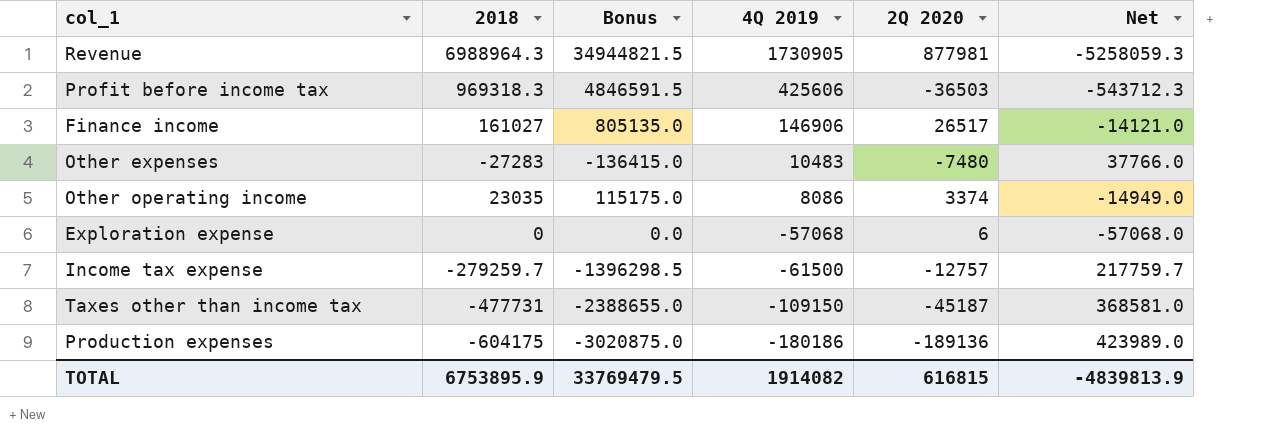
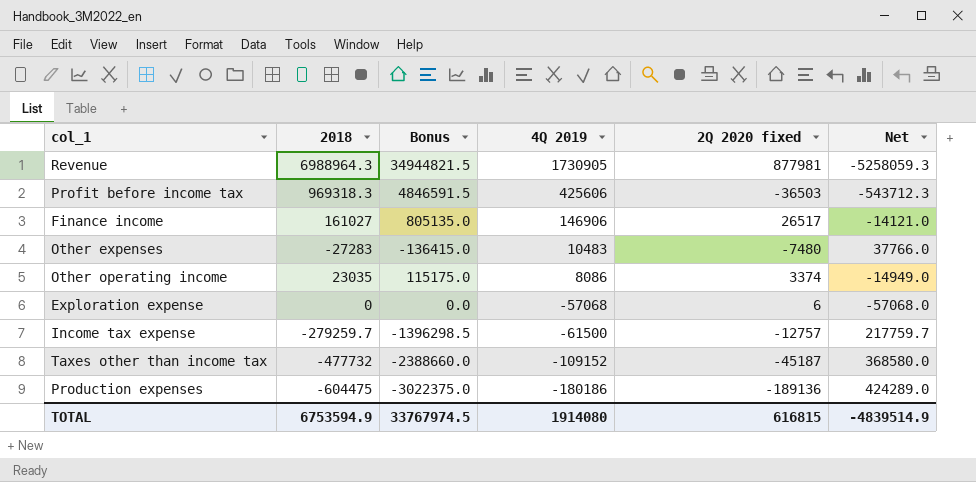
column name: 2Q 2020 -> 2Q 2020 fixed
Taxes other than income tax | 2018: -477731 -> -477732
Taxes other than income tax | Bonus: -2388655.0 -> -2388660.0
Taxes other than income tax | 4Q 2019: -109150 -> -109152
Taxes other than income tax | Net: 368581.0 -> 368580.0
Production expenses | 2018: -604175 -> -604475
Production expenses | Bonus: -3020875.0 -> -3022375.0
Production expenses | Net: 423989.0 -> 424289.0
TOTAL | 2018: 6753895.9 -> 6753594.9
TOTAL | Bonus: 33769479.5 -> 33767974.5
TOTAL | 4Q 2019: 1914082 -> 1914080
TOTAL | Net: -4839813.9 -> -4839514.9

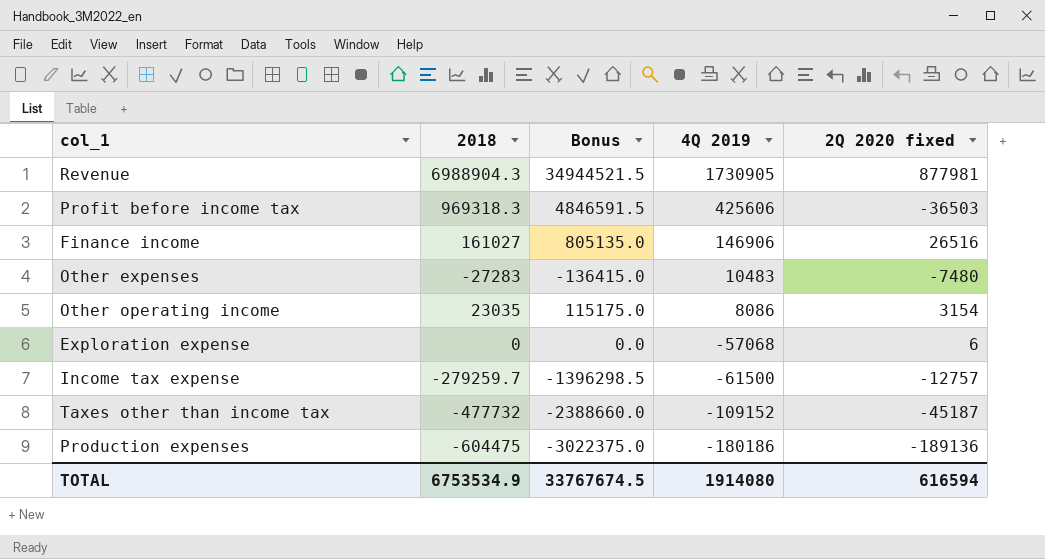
column Net | formula: [4Q 2019] - [2018] -> none
Revenue | 2018: 6988964.3 -> 6988904.3
Revenue | Bonus: 34944821.5 -> 34944521.5
Finance income | 2Q 2020 fixed: 26517 -> 26516
Other operating income | 2Q 2020 fixed: 3374 -> 3154
TOTAL | 2018: 6753594.9 -> 6753534.9
TOTAL | Bonus: 33767974.5 -> 33767674.5
TOTAL | 2Q 2020 fixed: 616815 -> 616594

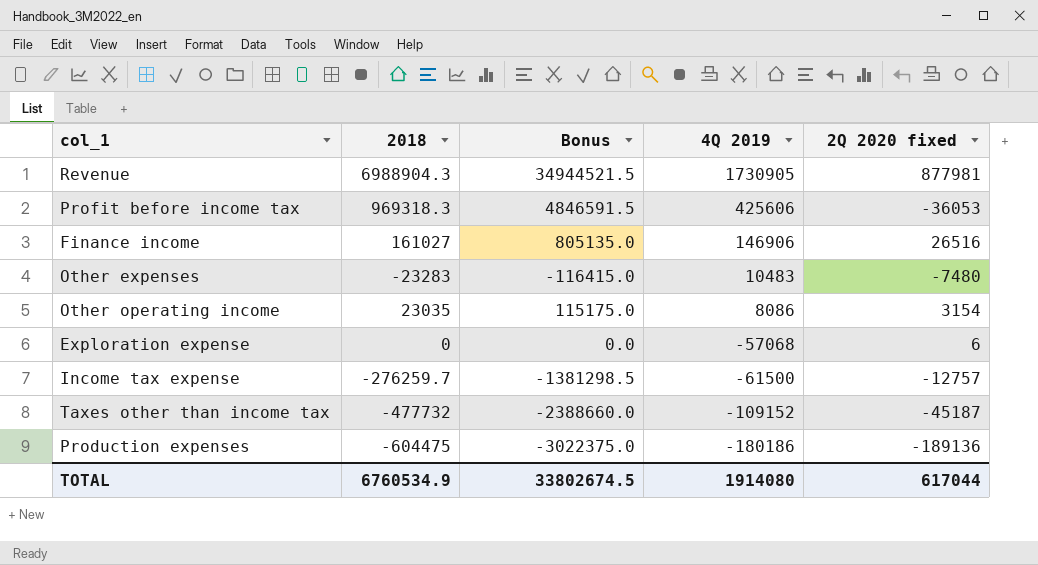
Profit before income tax | 2Q 2020 fixed: -36503 -> -36053
Other expenses | 2018: -27283 -> -23283
Other expenses | Bonus: -136415.0 -> -116415.0
Income tax expense | 2018: -279259.7 -> -276259.7
Income tax expense | Bonus: -1396298.5 -> -1381298.5
TOTAL | 2018: 6753534.9 -> 6760534.9
TOTAL | Bonus: 33767674.5 -> 33802674.5
TOTAL | 2Q 2020 fixed: 616594 -> 617044

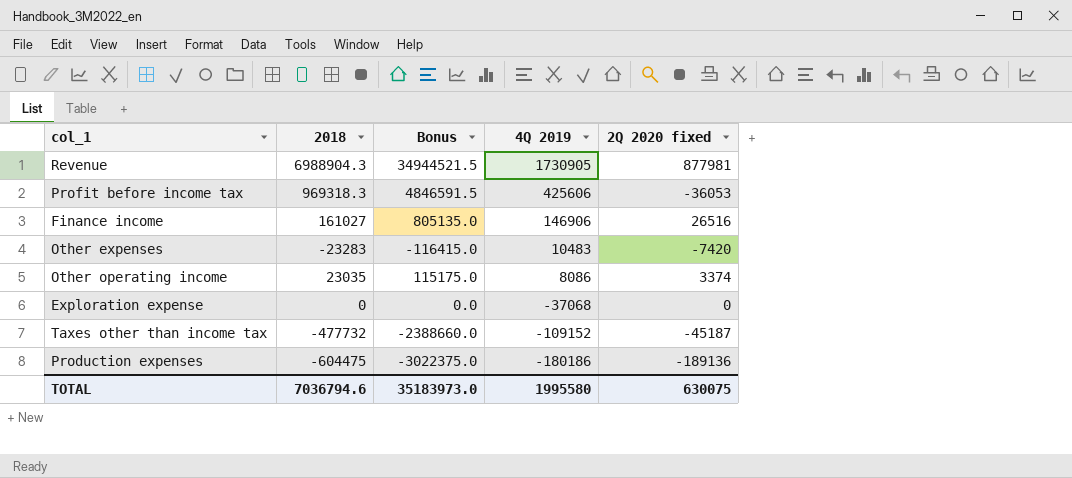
row Income tax expense: -276259.7 | -1381298.5 | -61500 | -12757 -> none
Other expenses | 2Q 2020 fixed: -7480 -> -7420
Other operating income | 2Q 2020 fixed: 3154 -> 3374
Exploration expense | 4Q 2019: -57068 -> -37068
Exploration expense | 2Q 2020 fixed: 6 -> 0
TOTAL | 2018: 6760534.9 -> 7036794.6
TOTAL | Bonus: 33802674.5 -> 35183973.0
TOTAL | 4Q 2019: 1914080 -> 1995580
TOTAL | 2Q 2020 fixed: 617044 -> 630075

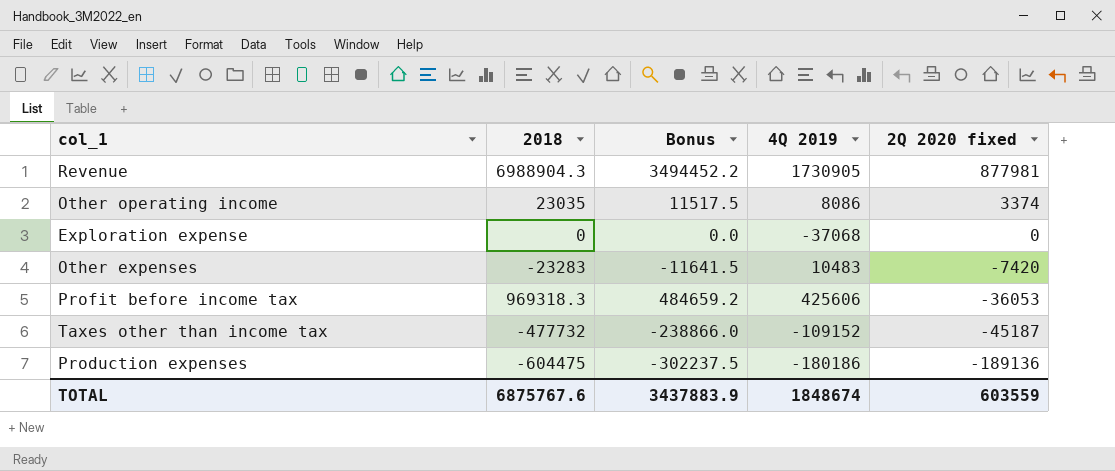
row order: 4Q 2019 descending -> 2Q 2020 fixed descending
column Bonus | formula: [2018] * 5 -> [2018] * 0.5
row Finance income: 161027 | 805135.0 | 146906 | 26516 -> none
TOTAL | 2018: 7036794.6 -> 6875767.6
TOTAL | Bonus: 35183973.0 -> 3437883.9
TOTAL | 4Q 2019: 1995580 -> 1848674
TOTAL | 2Q 2020 fixed: 630075 -> 603559

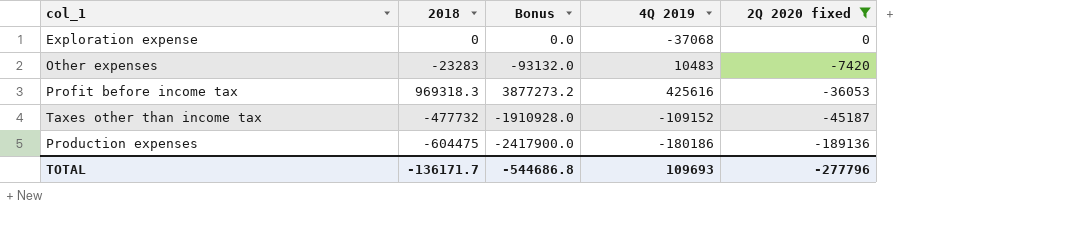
filter: none -> 2Q 2020 fixed <= 0
column Bonus | formula: [2018] * 0.5 -> [2018] * 4
Profit before income tax | 4Q 2019: 425606 -> 425616
TOTAL | 2018: 6875767.6 -> -136171.7
TOTAL | Bonus: 3437883.9 -> -544686.8
TOTAL | 4Q 2019: 1848674 -> 109693
TOTAL | 2Q 2020 fixed: 603559 -> -277796

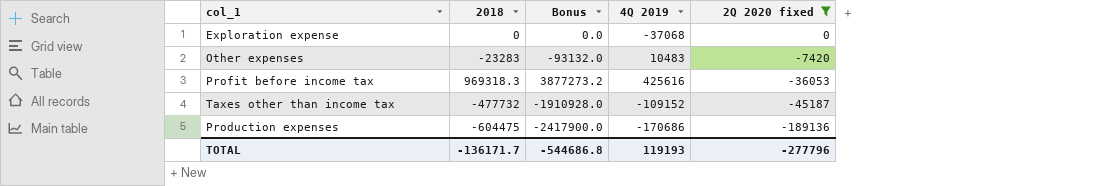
Production expenses | 4Q 2019: -180186 -> -170686
TOTAL | 4Q 2019: 109693 -> 119193

